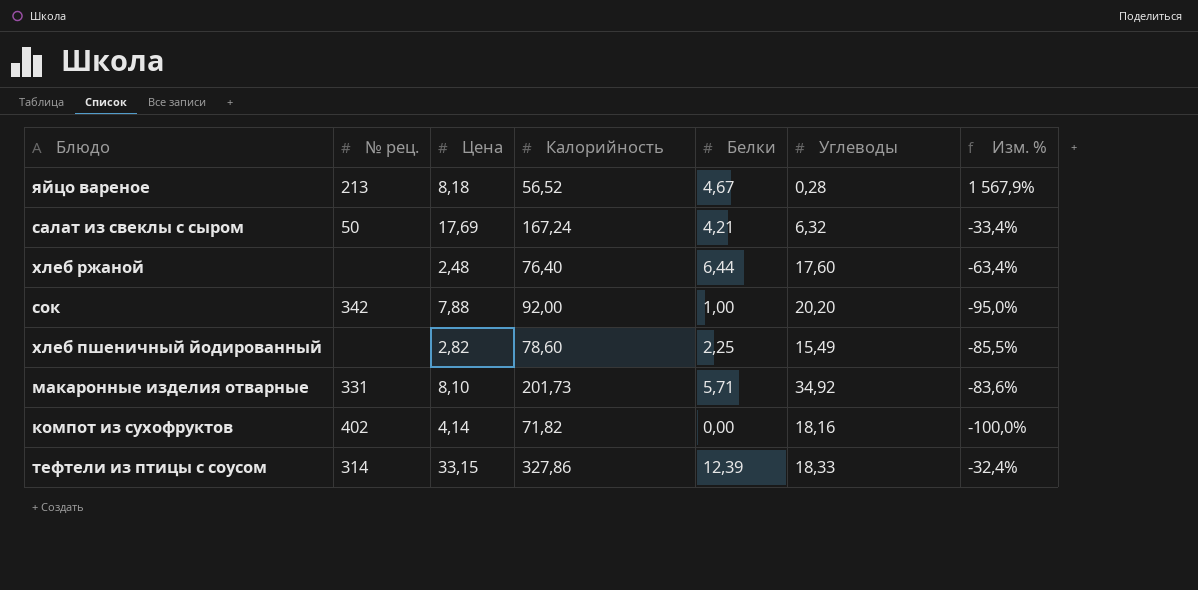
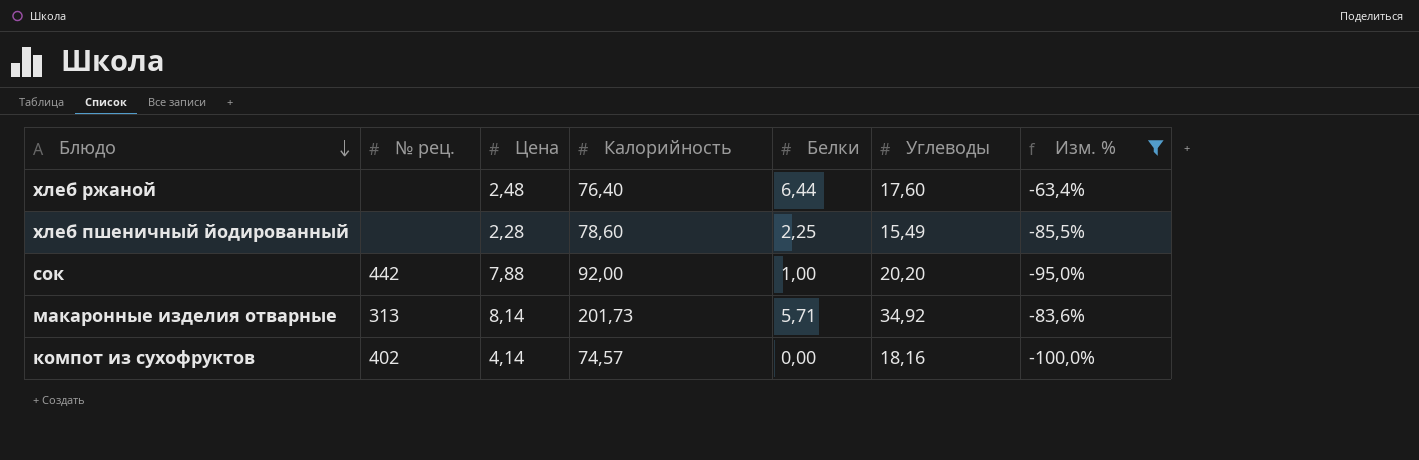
filter: none -> Изм. % <= -63,4%
row order: none -> Блюдо descending
хлеб пшеничный йодированный | Цена: 2,82 -> 2,28
сок | № рец.: 342 -> 442
макаронные изделия отварные | № рец.: 331 -> 313
макаронные изделия отварные | Цена: 8,10 -> 8,14
компот из сухофруктов | Калорийность: 71,82 -> 74,57

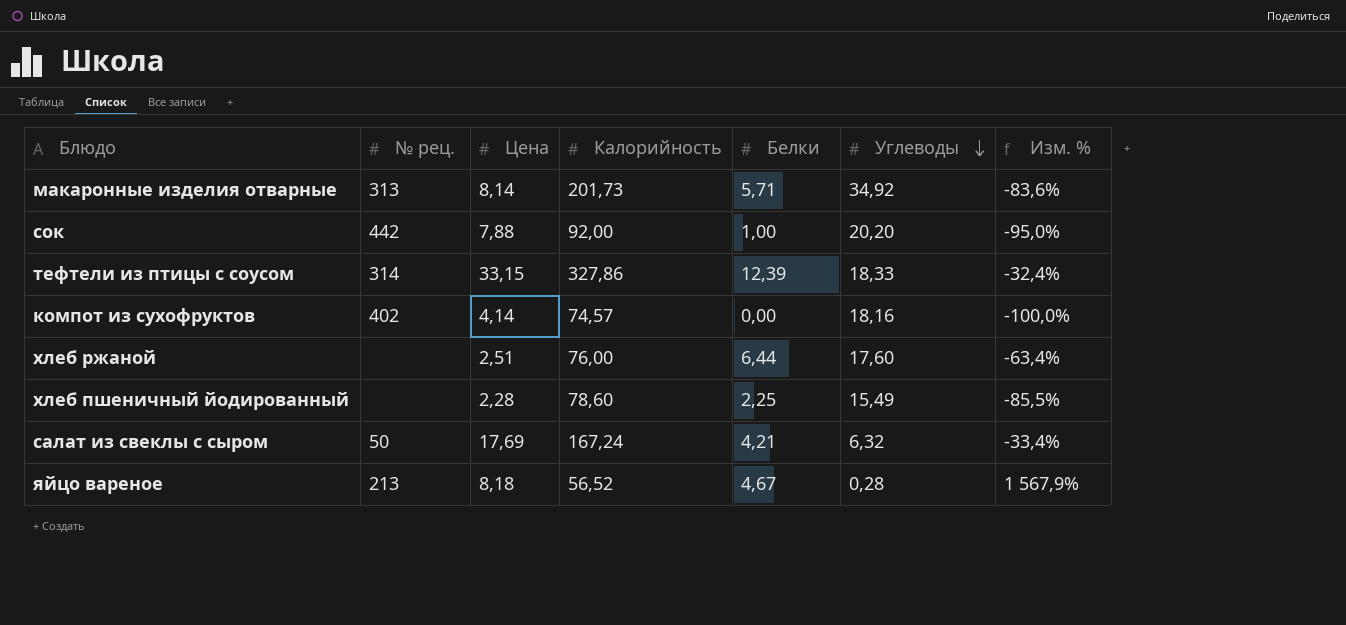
filter: Изм. % <= -63,4% -> none
row order: Блюдо descending -> Углеводы descending
хлеб ржаной | Цена: 2,48 -> 2,51
хлеб ржаной | Калорийность: 76,40 -> 76,00

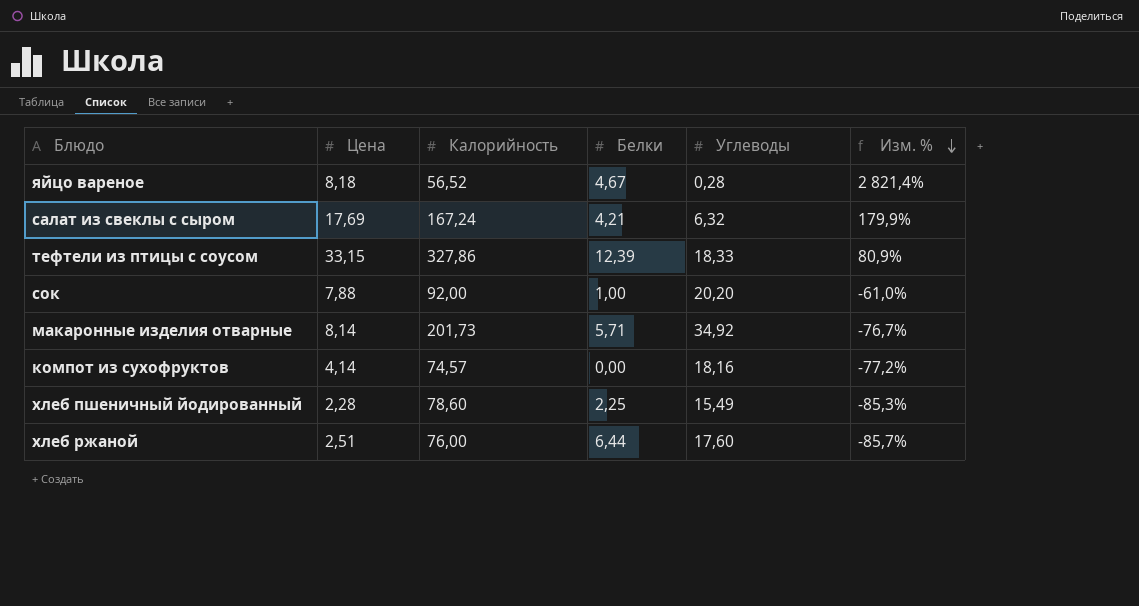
row order: Углеводы descending -> Изм. % descending
column № рец. | position: 2 -> none
column Изм. % | formula: ([Белки] - [Углеводы]) / [Углеводы] -> ([Цена] - [Углеводы]) / [Углеводы]

